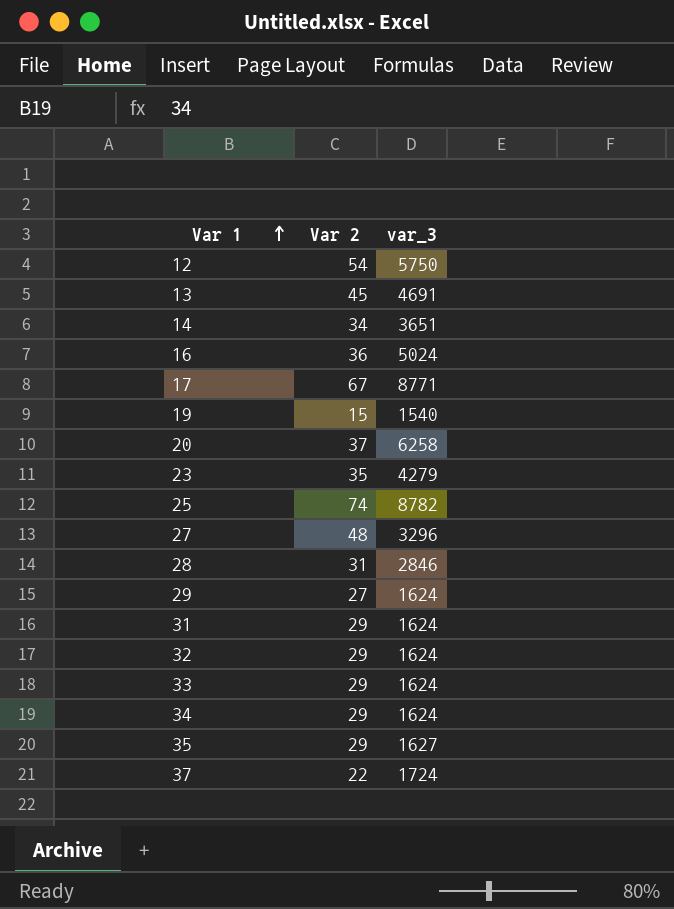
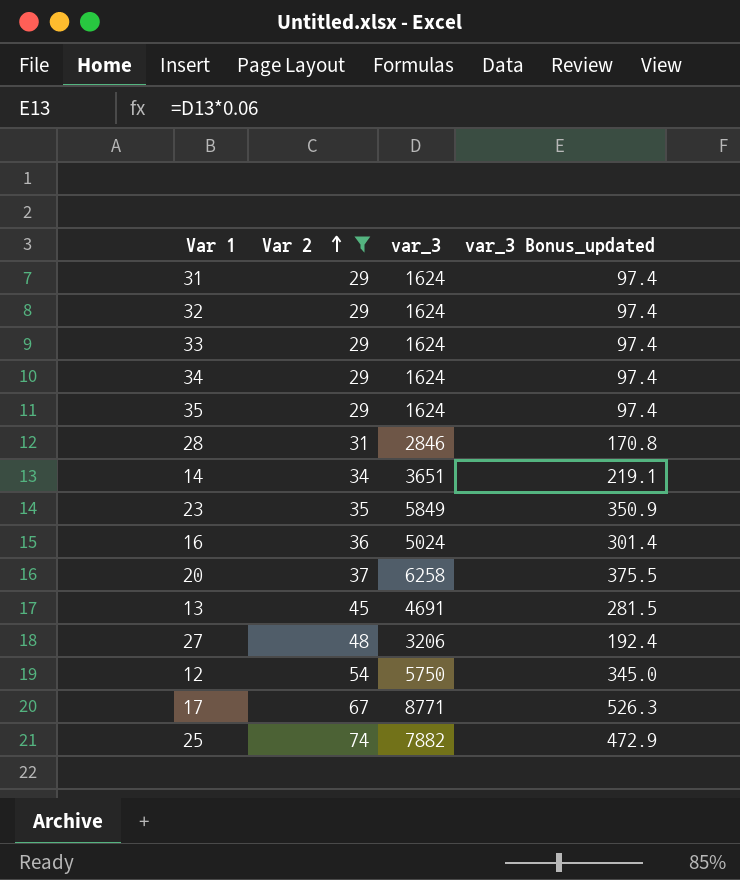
filter: none -> Var 2 >= 29
row order: Var 1 ascending -> Var 2 ascending
column var_3 Bonus_updated | formula: none -> [var_3] * 0.06
35 | var_3: 1627 -> 1624
23 | var_3: 4279 -> 5849
27 | var_3: 3296 -> 3206
25 | var_3: 8782 -> 7882

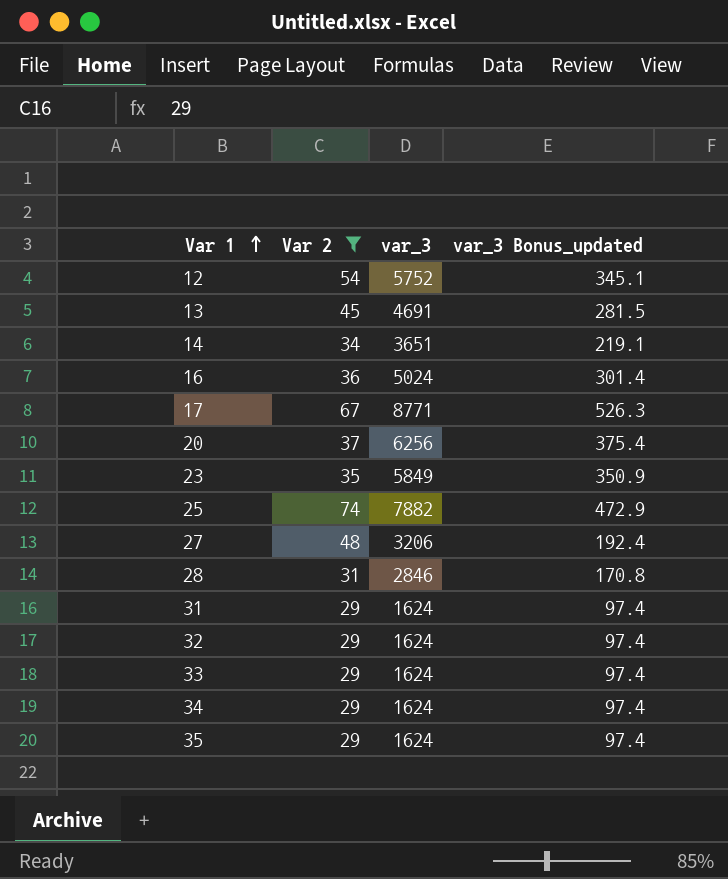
row order: Var 2 ascending -> Var 1 ascending
12 | var_3: 5750 -> 5752
12 | var_3 Bonus_updated: 345.0 -> 345.1
20 | var_3: 6258 -> 6256
20 | var_3 Bonus_updated: 375.5 -> 375.4

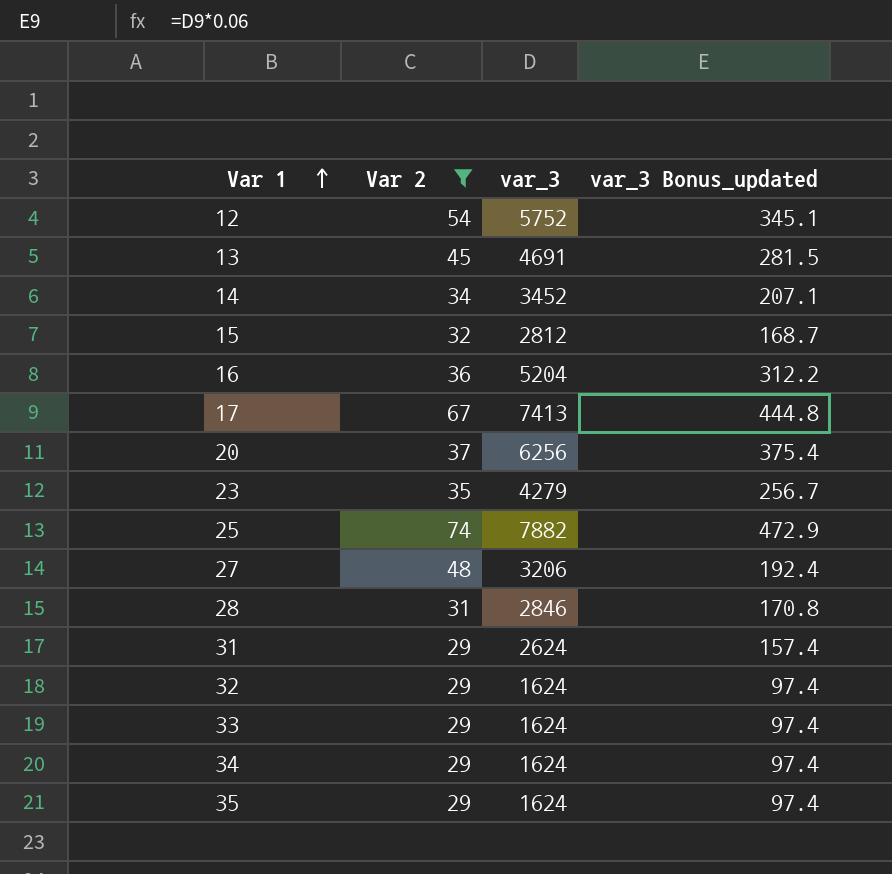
14 | var_3: 3651 -> 3452
14 | var_3 Bonus_updated: 219.1 -> 207.1
row 15: none -> 32 | 2812 | 168.7
16 | var_3: 5024 -> 5204
16 | var_3 Bonus_updated: 301.4 -> 312.2
17 | var_3: 8771 -> 7413
17 | var_3 Bonus_updated: 526.3 -> 444.8
23 | var_3: 5849 -> 4279
23 | var_3 Bonus_updated: 350.9 -> 256.7
31 | var_3: 1624 -> 2624
31 | var_3 Bonus_updated: 97.4 -> 157.4

